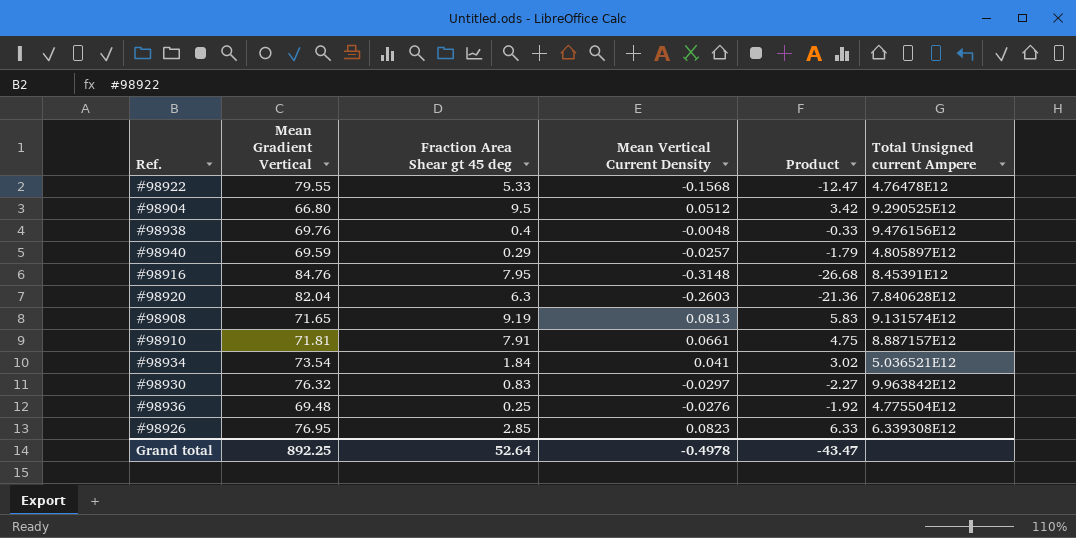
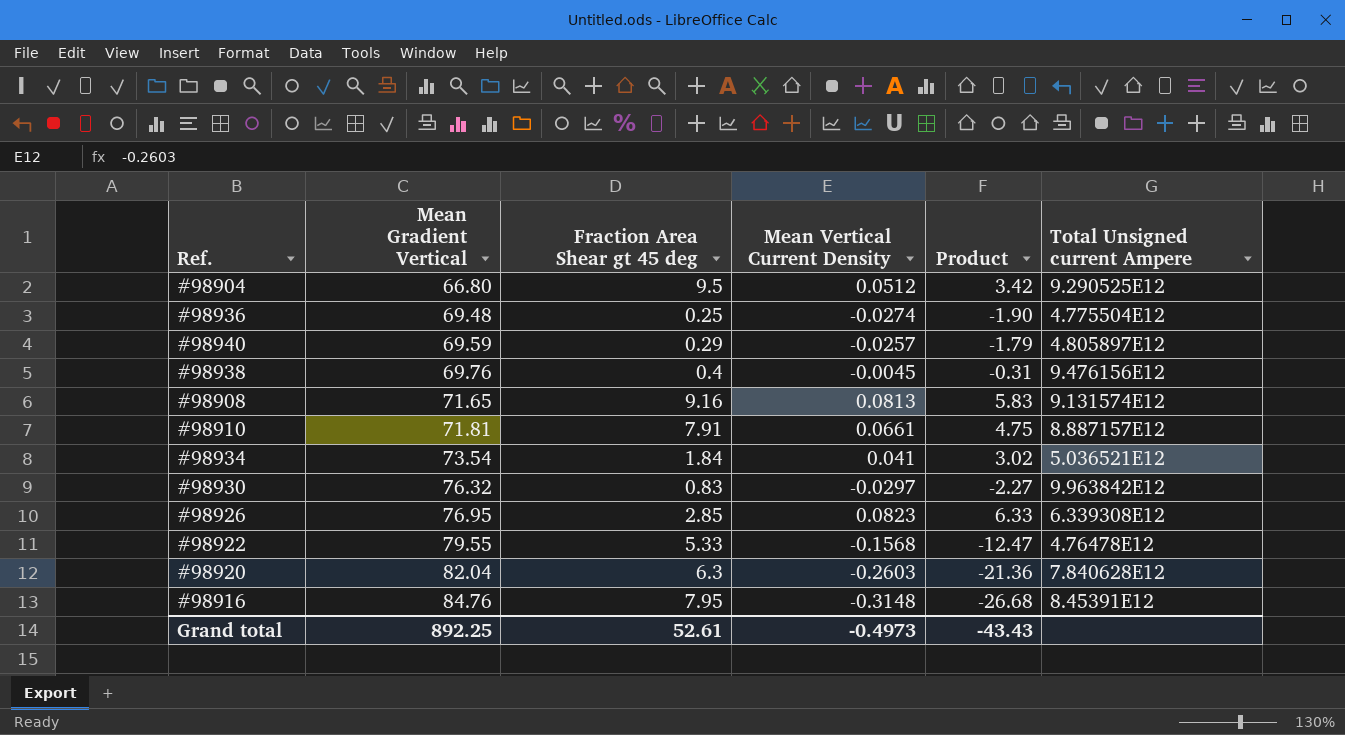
row order: none -> Mean Gradient Vertical ascending
#98936 | Mean Vertical Current Density: -0.0276 -> -0.0274
#98936 | Product: -1.92 -> -1.90
#98938 | Mean Vertical Current Density: -0.0048 -> -0.0045
#98938 | Product: -0.33 -> -0.31
#98908 | Fraction Area Shear gt 45 deg: 9.19 -> 9.16
Grand total | Fraction Area Shear gt 45 deg: 52.64 -> 52.61
Grand total | Mean Vertical Current Density: -0.4978 -> -0.4973
Grand total | Product: -43.47 -> -43.43

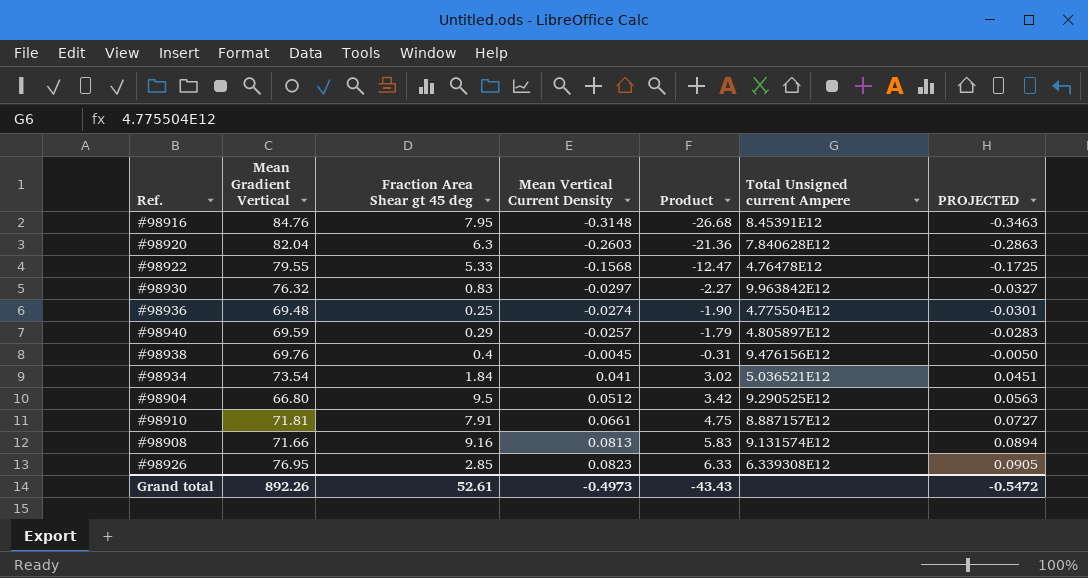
row order: Mean Gradient Vertical ascending -> Mean Vertical Current Density ascending
column PROJECTED | formula: none -> [Mean Vertical Current Density] * 1.1
#98908 | Mean Gradient Vertical: 71.65 -> 71.66
Grand total | Mean Gradient Vertical: 892.25 -> 892.26

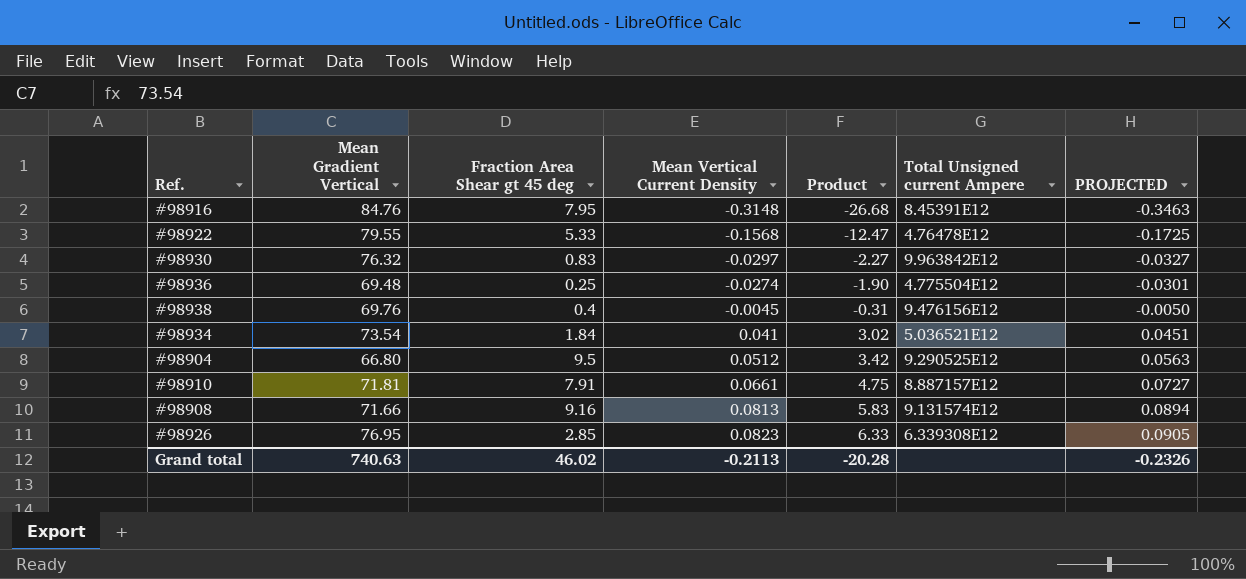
row #98920: 82.04 | 6.3 | -0.2603 | -21.36 | 7.840628E12 | -0.2863 -> none
row #98940: 69.59 | 0.29 | -0.0257 | -1.79 | 4.805897E12 | -0.0283 -> none
Grand total | Mean Gradient Vertical: 892.26 -> 740.63
Grand total | Fraction Area Shear gt 45 deg: 52.61 -> 46.02
Grand total | Mean Vertical Current Density: -0.4973 -> -0.2113
Grand total | Product: -43.43 -> -20.28
Grand total | PROJECTED: -0.5472 -> -0.2326

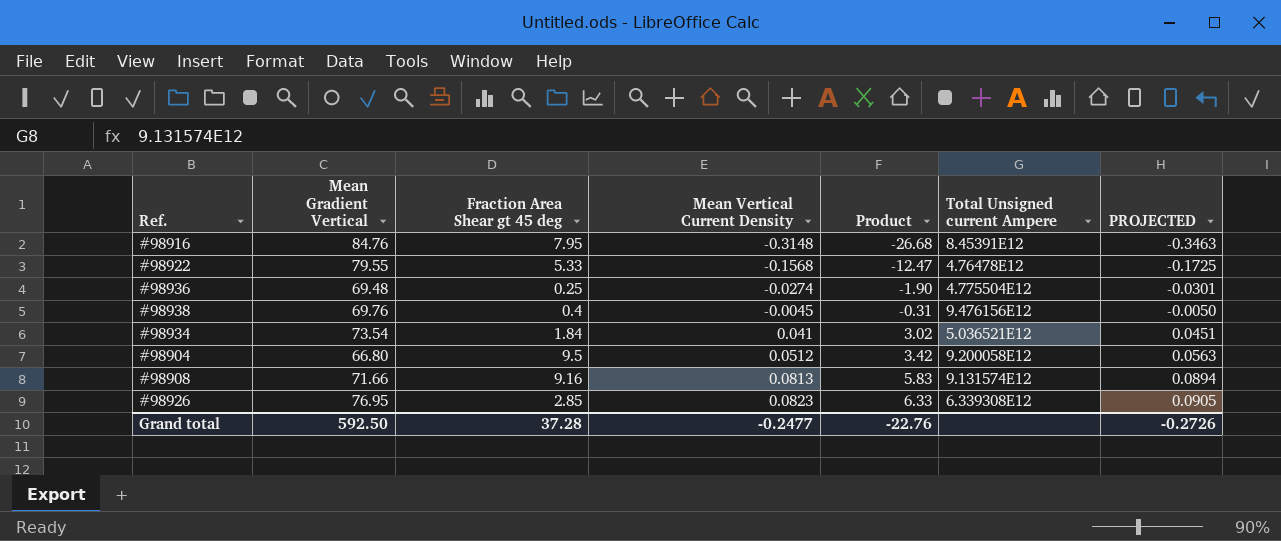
row #98930: 76.32 | 0.83 | -0.0297 | -2.27 | 9.963842E12 | -0.0327 -> none
row #98910: 71.81 | 7.91 | 0.0661 | 4.75 | 8.887157E12 | 0.0727 -> none
#98904 | Total Unsigned current Ampere: 9.290525E12 -> 9.200058E12
Grand total | Mean Gradient Vertical: 740.63 -> 592.50
Grand total | Fraction Area Shear gt 45 deg: 46.02 -> 37.28
Grand total | Mean Vertical Current Density: -0.2113 -> -0.2477
Grand total | Product: -20.28 -> -22.76
Grand total | PROJECTED: -0.2326 -> -0.2726

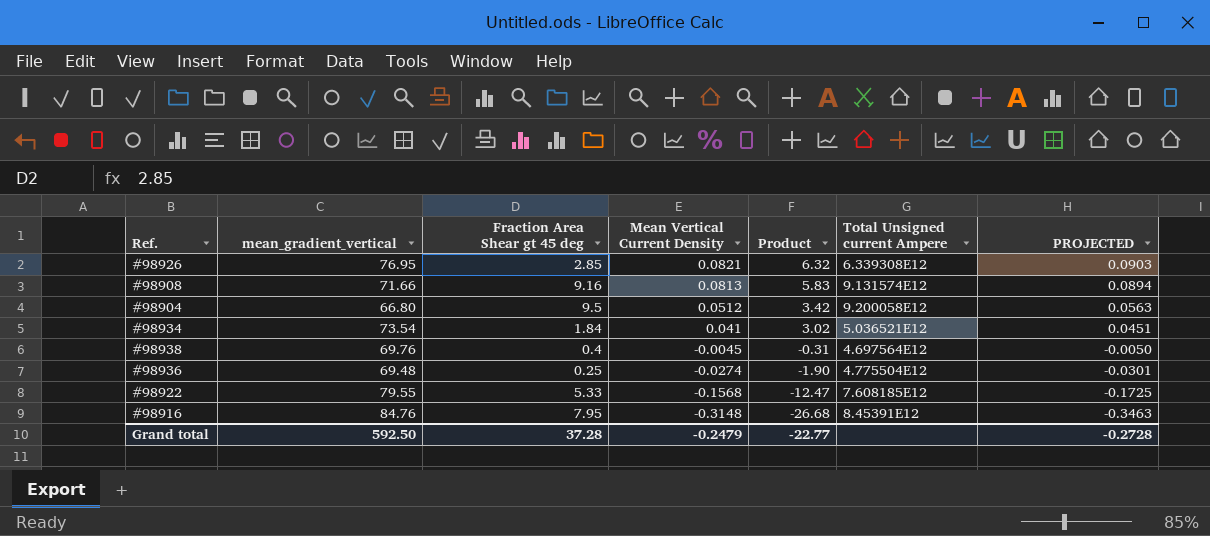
row order: Mean Vertical Current Density ascending -> Mean Vertical Current Density descending
column name: Mean Gradient Vertical -> mean_gradient_vertical
#98926 | Mean Vertical Current Density: 0.0823 -> 0.0821
#98926 | Product: 6.33 -> 6.32
#98926 | PROJECTED: 0.0905 -> 0.0903
#98938 | Total Unsigned current Ampere: 9.476156E12 -> 4.697564E12
#98922 | Total Unsigned current Ampere: 4.76478E12 -> 7.608185E12
Grand total | Mean Vertical Current Density: -0.2477 -> -0.2479
Grand total | Product: -22.76 -> -22.77
Grand total | PROJECTED: -0.2726 -> -0.2728

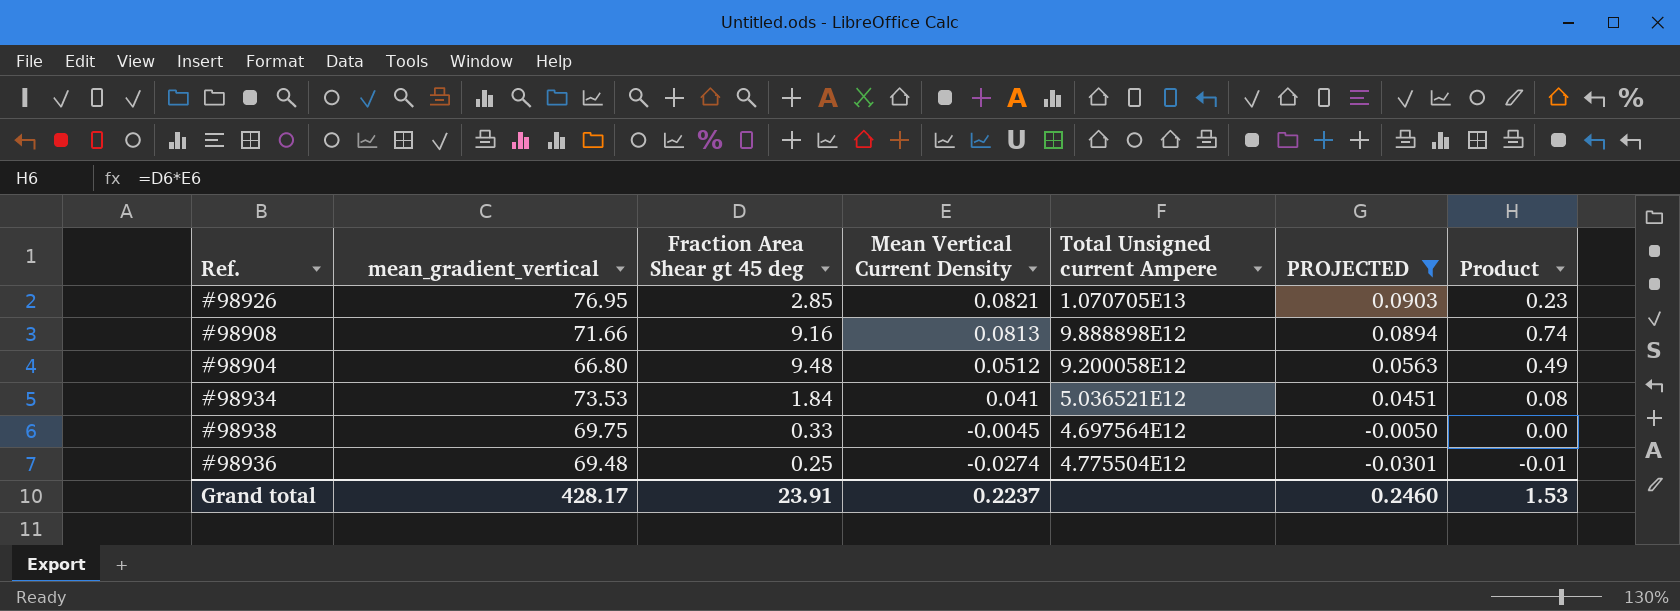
filter: none -> PROJECTED >= -0.0301
column Product | formula: [mean_gradient_vertical] * [Mean Vertical Current Density] -> [Fraction Area Shear gt 45 deg] * [Mean Vertical Current Density]
column Product | position: 5 -> 7
#98926 | Total Unsigned current Ampere: 6.339308E12 -> 1.070705E13
#98908 | Total Unsigned current Ampere: 9.131574E12 -> 9.888898E12
#98904 | Fraction Area Shear gt 45 deg: 9.5 -> 9.48
#98934 | mean_gradient_vertical: 73.54 -> 73.53
#98938 | mean_gradient_vertical: 69.76 -> 69.75
#98938 | Fraction Area Shear gt 45 deg: 0.4 -> 0.33
Grand total | mean_gradient_vertical: 592.50 -> 428.17
Grand total | Fraction Area Shear gt 45 deg: 37.28 -> 23.91
Grand total | Mean Vertical Current Density: -0.2479 -> 0.2237
Grand total | PROJECTED: -0.2728 -> 0.2460
Grand total | Product: -22.77 -> 1.53

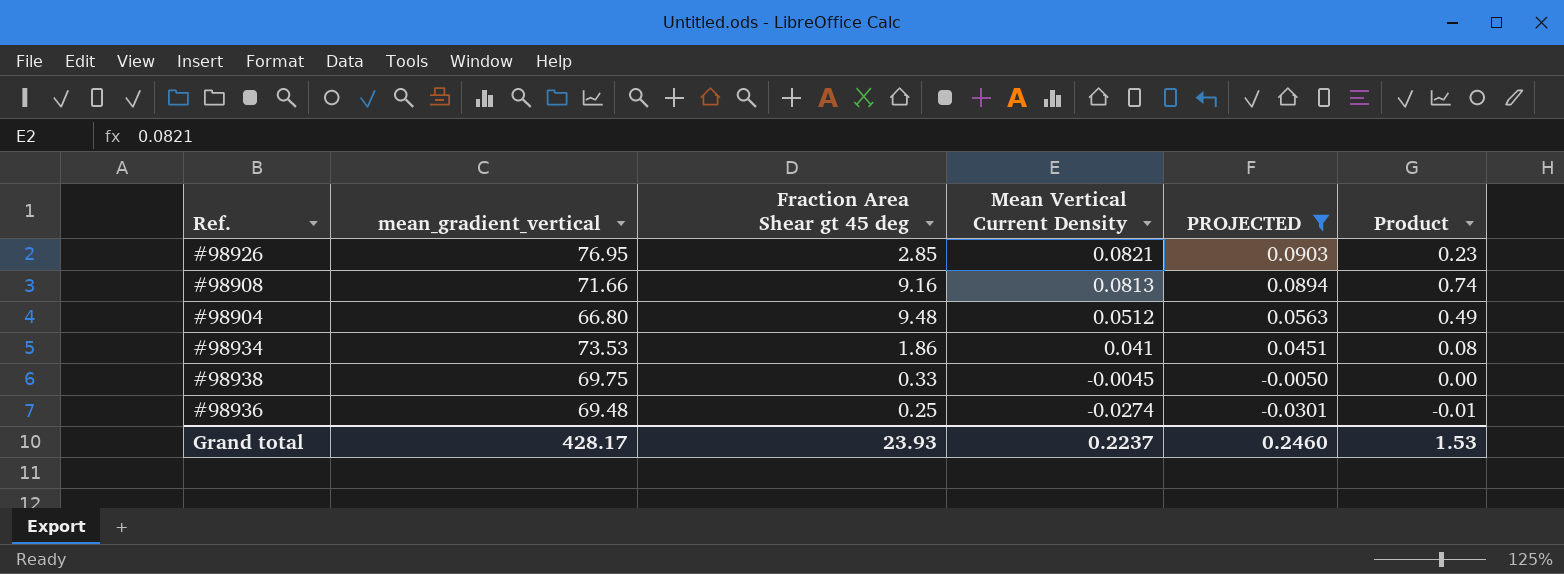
column Total Unsigned current Ampere | position: 5 -> none
#98934 | Fraction Area Shear gt 45 deg: 1.84 -> 1.86
Grand total | Fraction Area Shear gt 45 deg: 23.91 -> 23.93

